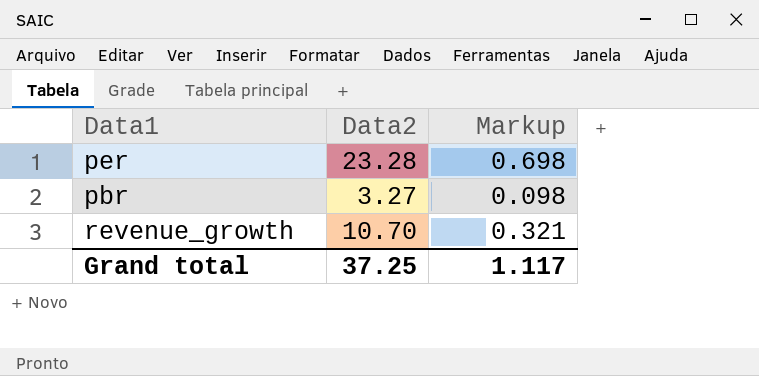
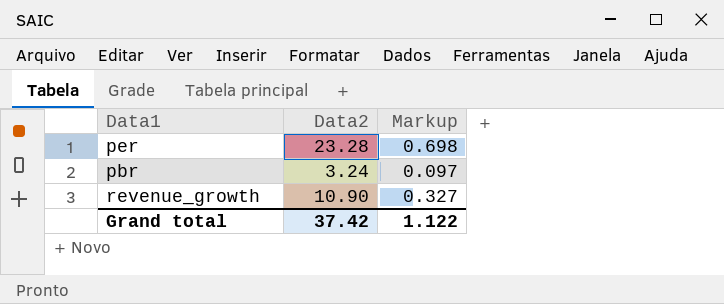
pbr | Data2: 3.27 -> 3.24
pbr | Markup: 0.098 -> 0.097
revenue_growth | Data2: 10.70 -> 10.90
revenue_growth | Markup: 0.321 -> 0.327
Grand total | Data2: 37.25 -> 37.42
Grand total | Markup: 1.117 -> 1.122

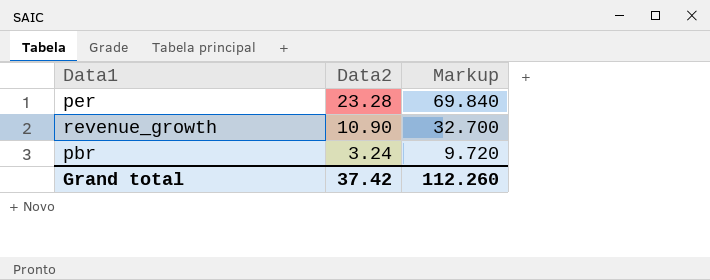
row order: none -> Data2 descending
column Markup | formula: [Data2] * 0.03 -> [Data2] * 3
Grand total | Markup: 1.122 -> 112.260

